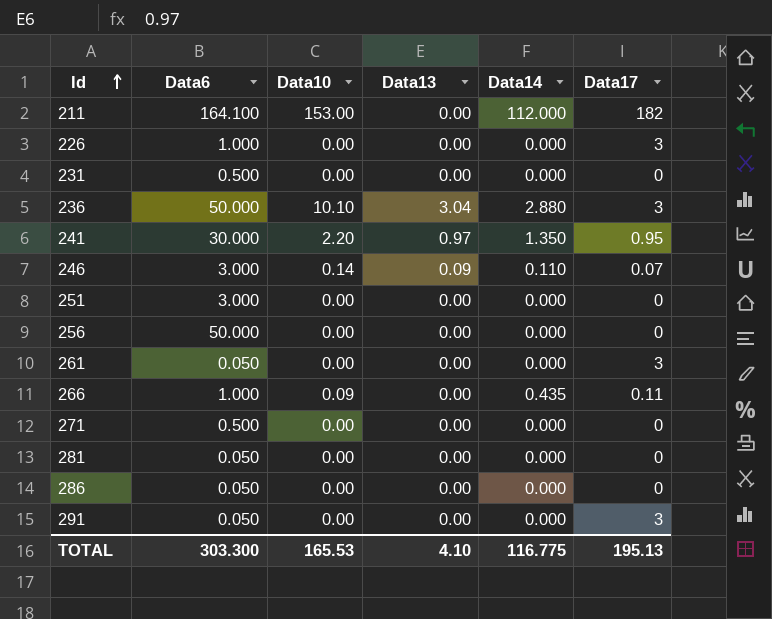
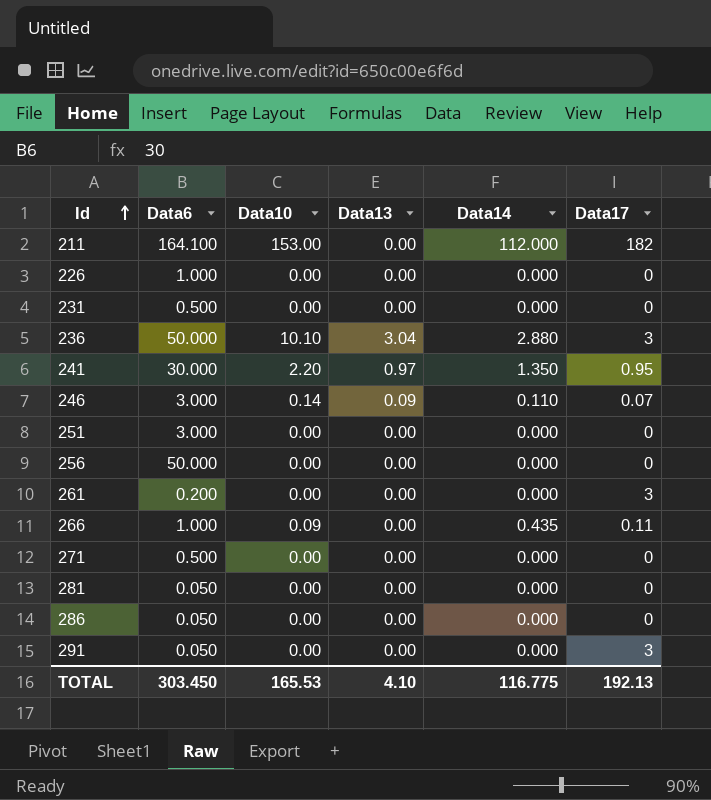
226 | Data17: 3 -> 0
261 | Data6: 0.050 -> 0.200
TOTAL | Data6: 303.300 -> 303.450
TOTAL | Data17: 195.13 -> 192.13

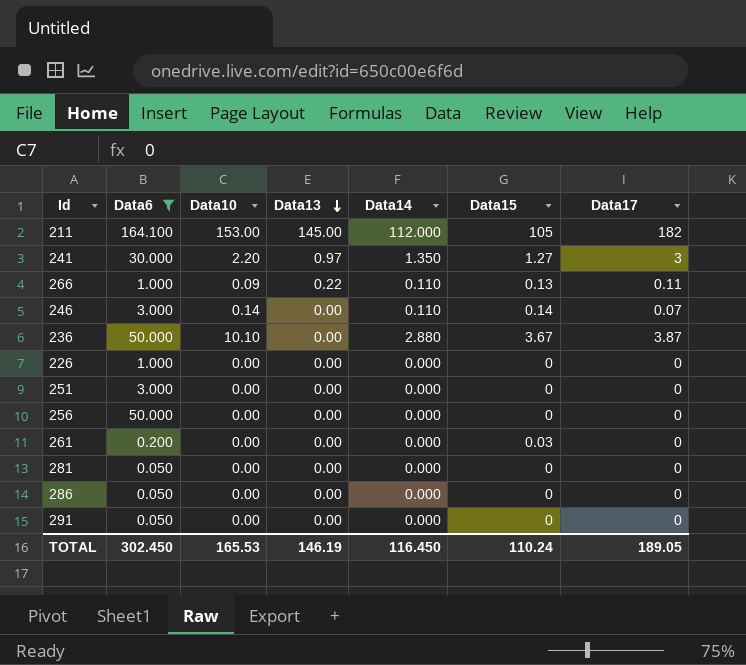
filter: none -> Data6 != 0.500
row order: Id ascending -> Data13 descending
column Data15 | position: none -> 6
211 | Data13: 0.00 -> 145.00
241 | Data17: 0.95 -> 3
266 | Data13: 0.00 -> 0.22
266 | Data14: 0.435 -> 0.110
246 | Data13: 0.09 -> 0.00
236 | Data13: 3.04 -> 0.00
236 | Data17: 3 -> 3.87
261 | Data17: 3 -> 0
291 | Data17: 3 -> 0
TOTAL | Data6: 303.450 -> 302.450
TOTAL | Data13: 4.10 -> 146.19
TOTAL | Data14: 116.775 -> 116.450
TOTAL | Data17: 192.13 -> 189.05

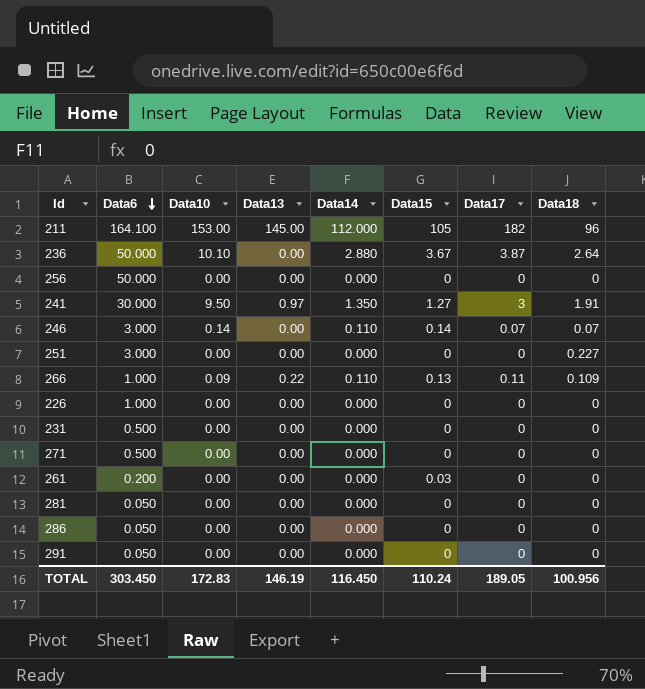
filter: Data6 != 0.500 -> none
row order: Data13 descending -> Data6 descending
column Data18 | position: none -> 8
241 | Data10: 2.20 -> 9.50
TOTAL | Data6: 302.450 -> 303.450
TOTAL | Data10: 165.53 -> 172.83

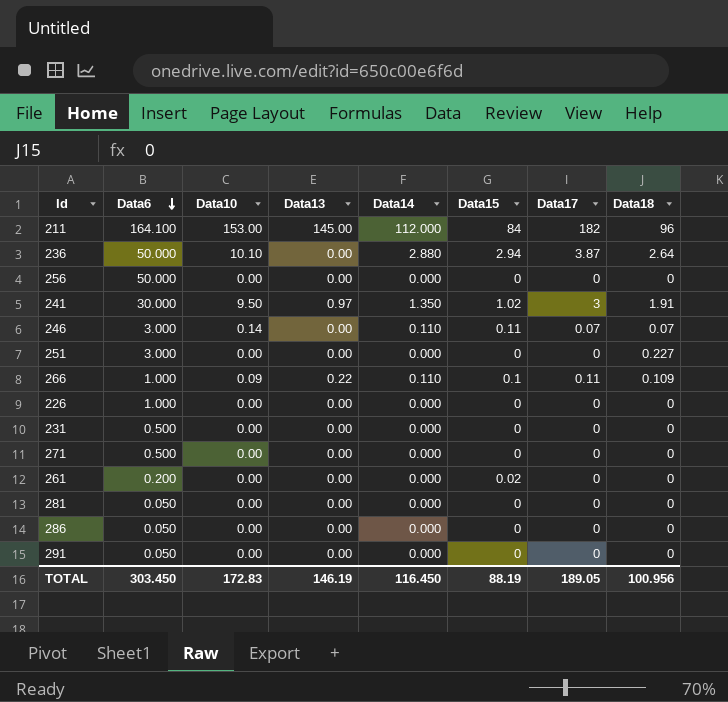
211 | Data15: 105 -> 84
236 | Data15: 3.67 -> 2.94
241 | Data15: 1.27 -> 1.02
246 | Data15: 0.14 -> 0.11
266 | Data15: 0.13 -> 0.1
261 | Data15: 0.03 -> 0.02
TOTAL | Data15: 110.24 -> 88.19

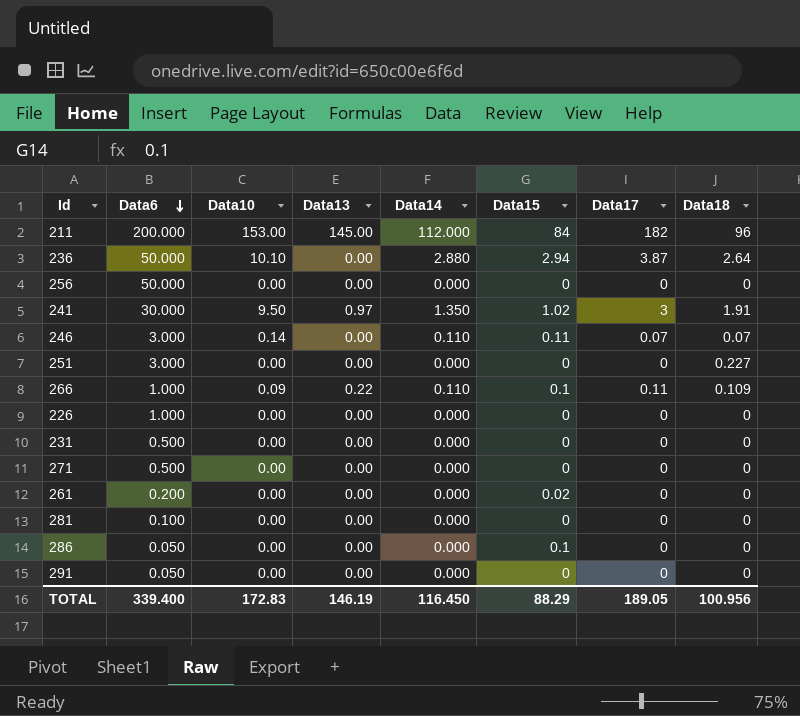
211 | Data6: 164.100 -> 200.000
281 | Data6: 0.050 -> 0.100
286 | Data15: 0 -> 0.1
TOTAL | Data6: 303.450 -> 339.400
TOTAL | Data15: 88.19 -> 88.29

